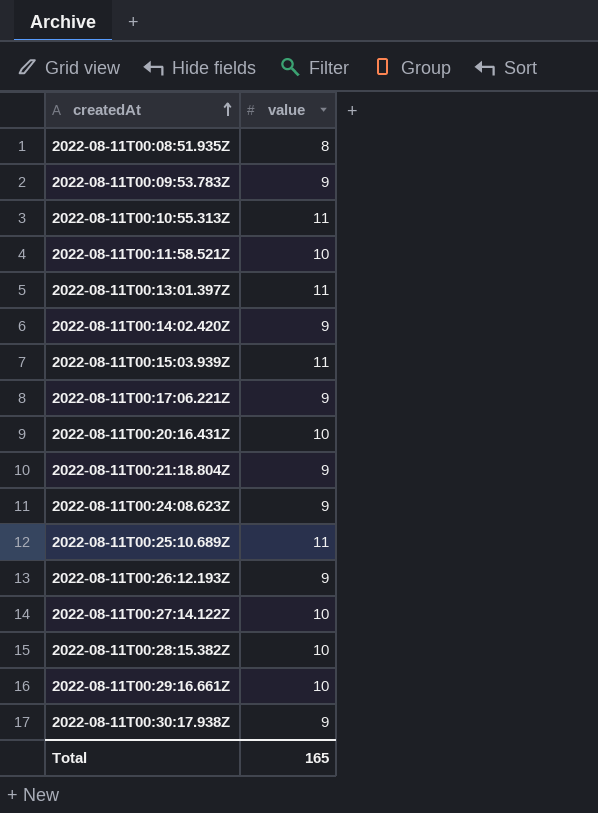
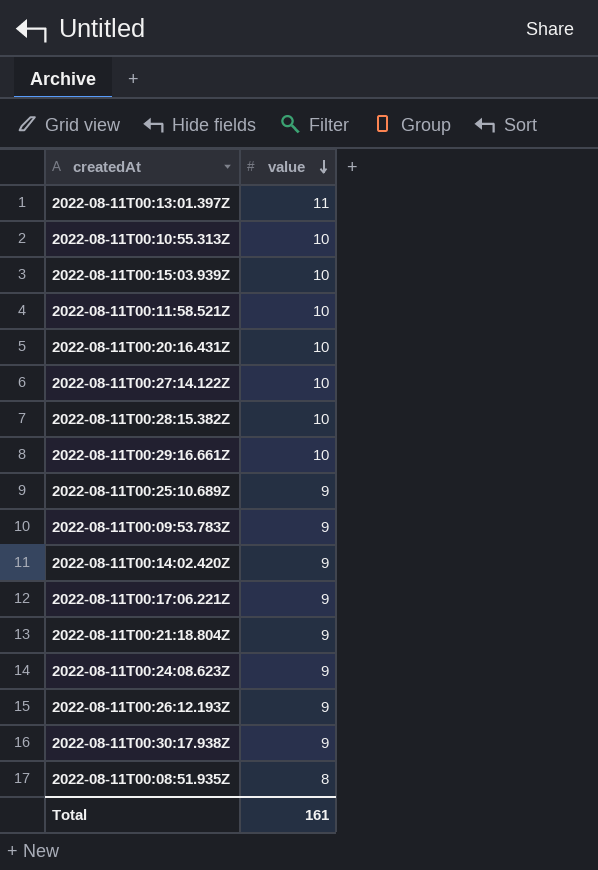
row order: createdAt ascending -> value descending
2022-08-11T00:10:55.313Z | value: 11 -> 10
2022-08-11T00:15:03.939Z | value: 11 -> 10
2022-08-11T00:25:10.689Z | value: 11 -> 9
Total | value: 165 -> 161

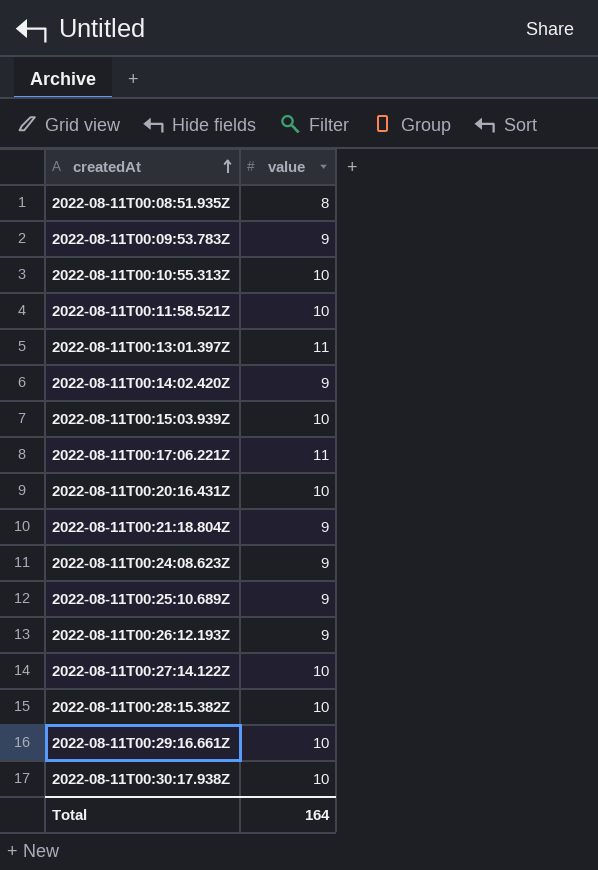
row order: value descending -> createdAt ascending
2022-08-11T00:17:06.221Z | value: 9 -> 11
2022-08-11T00:30:17.938Z | value: 9 -> 10
Total | value: 161 -> 164

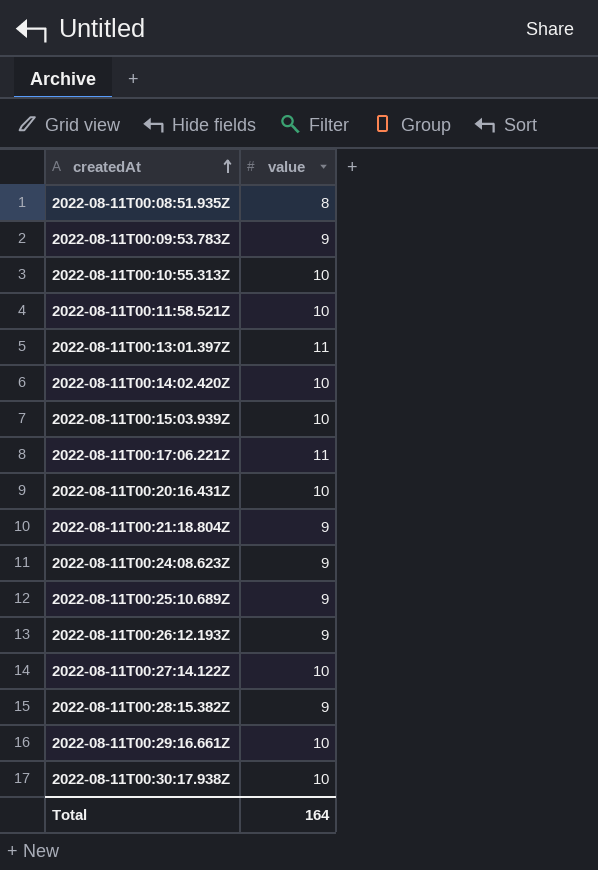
2022-08-11T00:14:02.420Z | value: 9 -> 10
2022-08-11T00:28:15.382Z | value: 10 -> 9

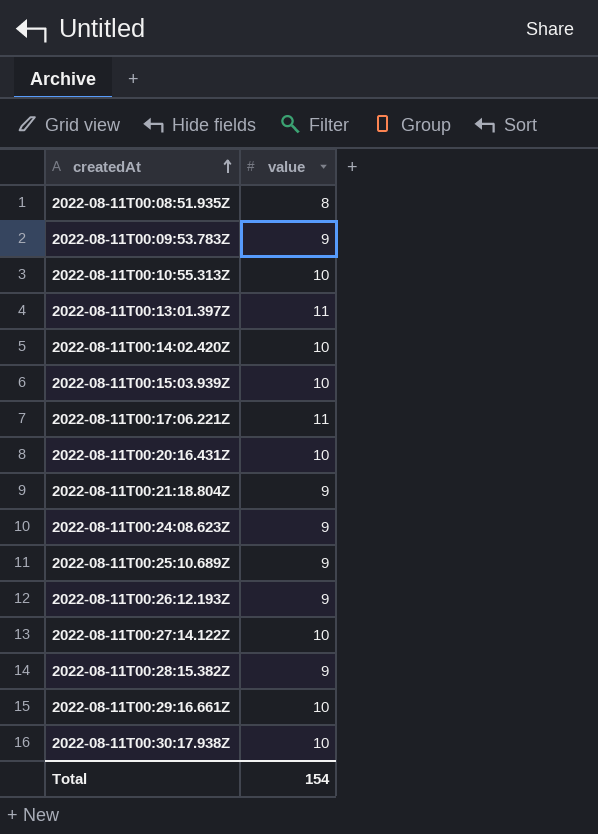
row 2022-08-11T00:11:58.521Z: 10 -> none
Total | value: 164 -> 154

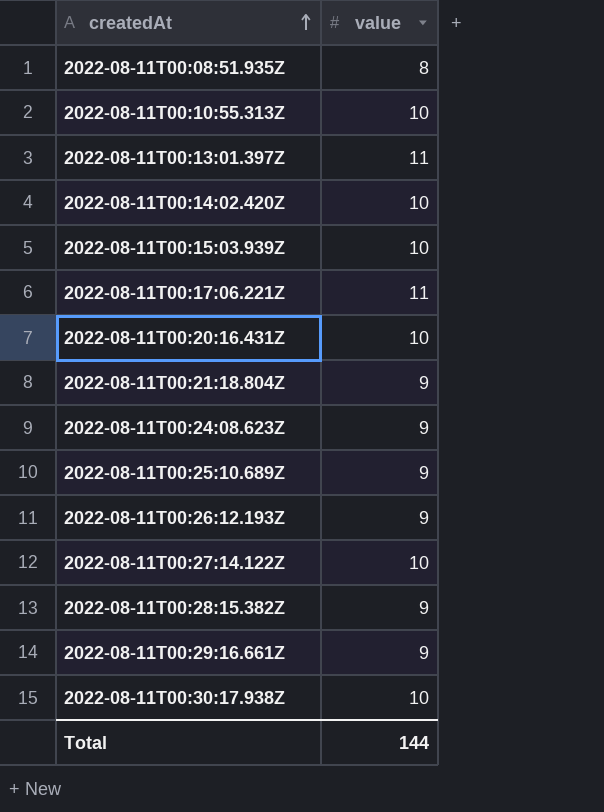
row 2022-08-11T00:09:53.783Z: 9 -> none
2022-08-11T00:29:16.661Z | value: 10 -> 9
Total | value: 154 -> 144

